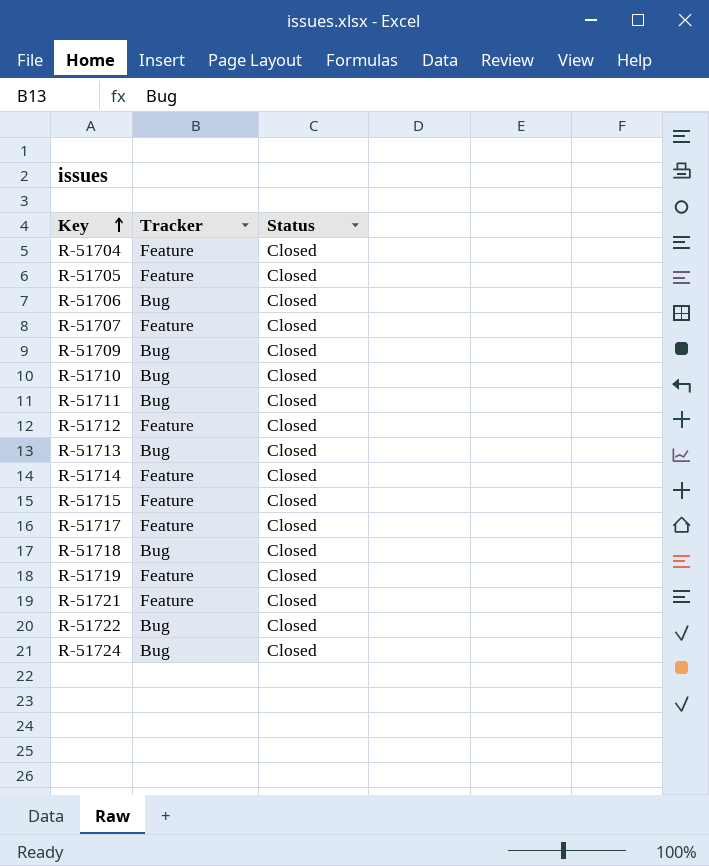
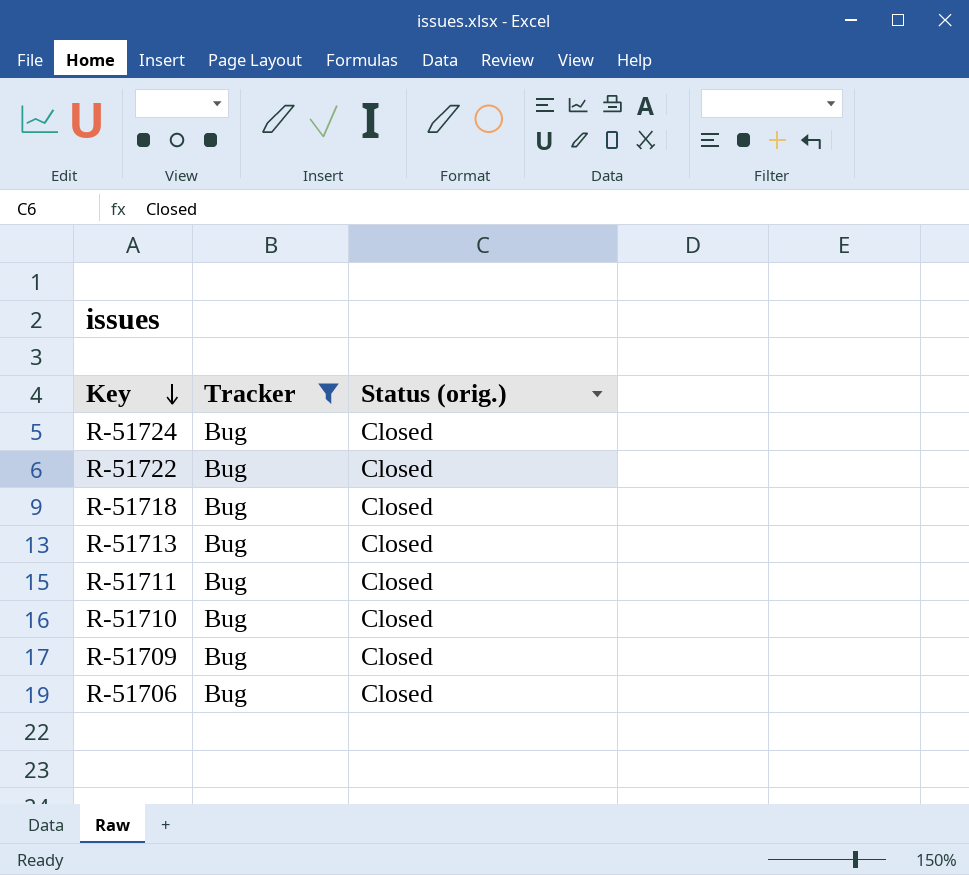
filter: none -> Tracker = Bug
row order: Key ascending -> Key descending
column name: Status -> Status (orig.)

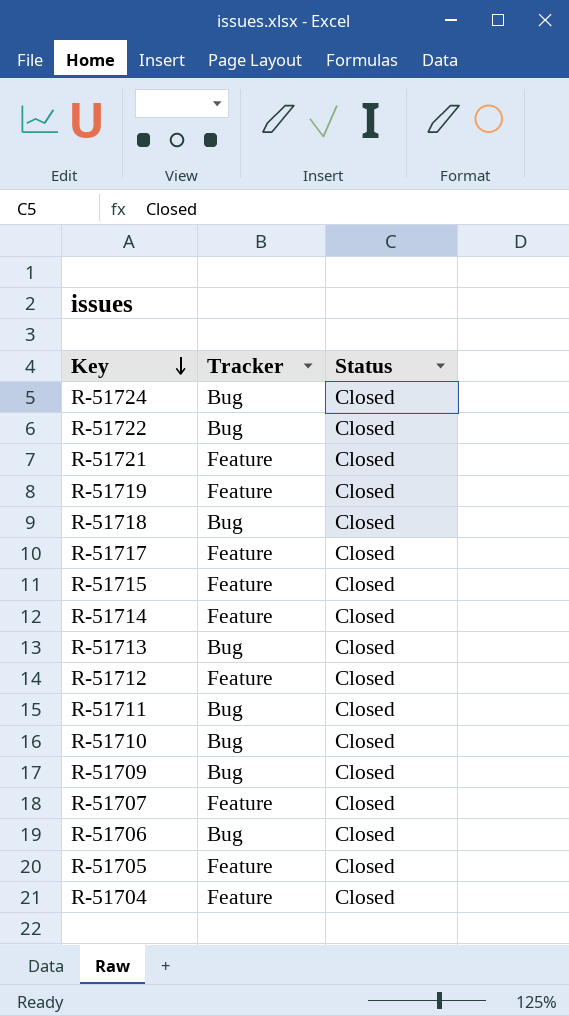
filter: Tracker = Bug -> none
column name: Status (orig.) -> Status

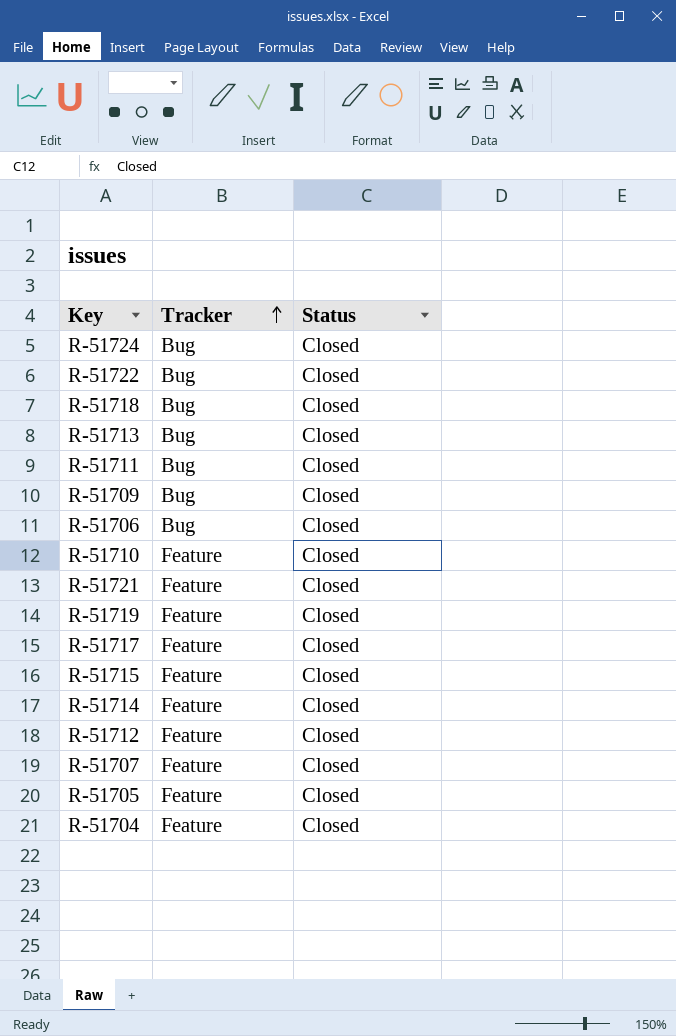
row order: Key descending -> Tracker ascending
R-51710 | Tracker: Bug -> Feature

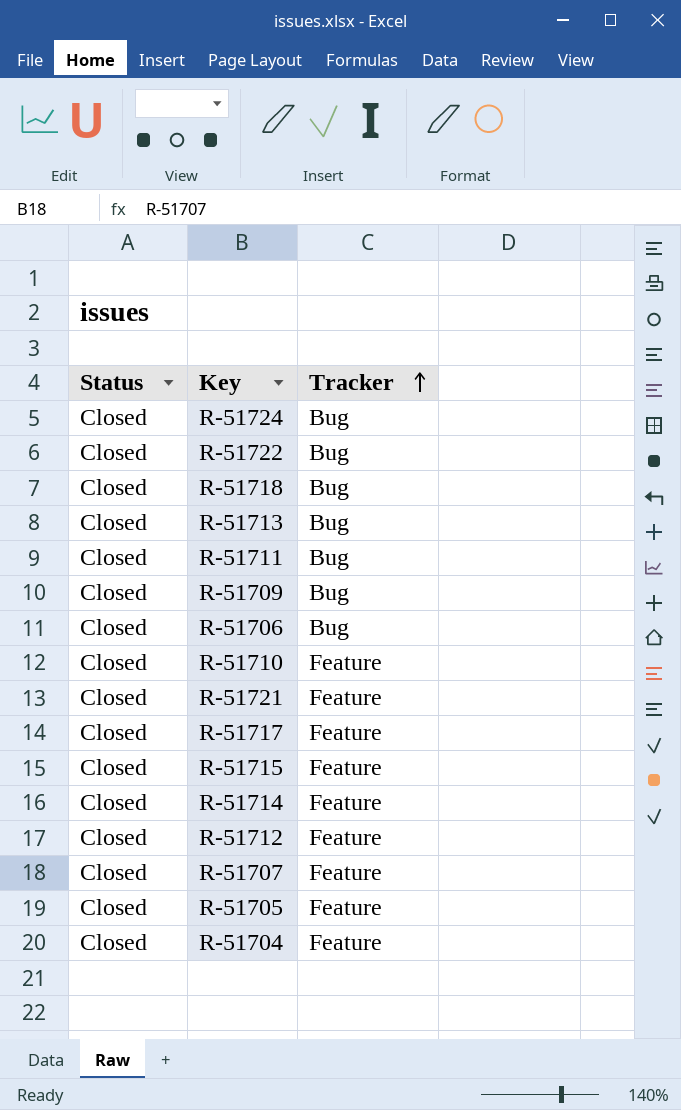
column Status | position: 3 -> 1
row R-51719: Feature | Closed -> none

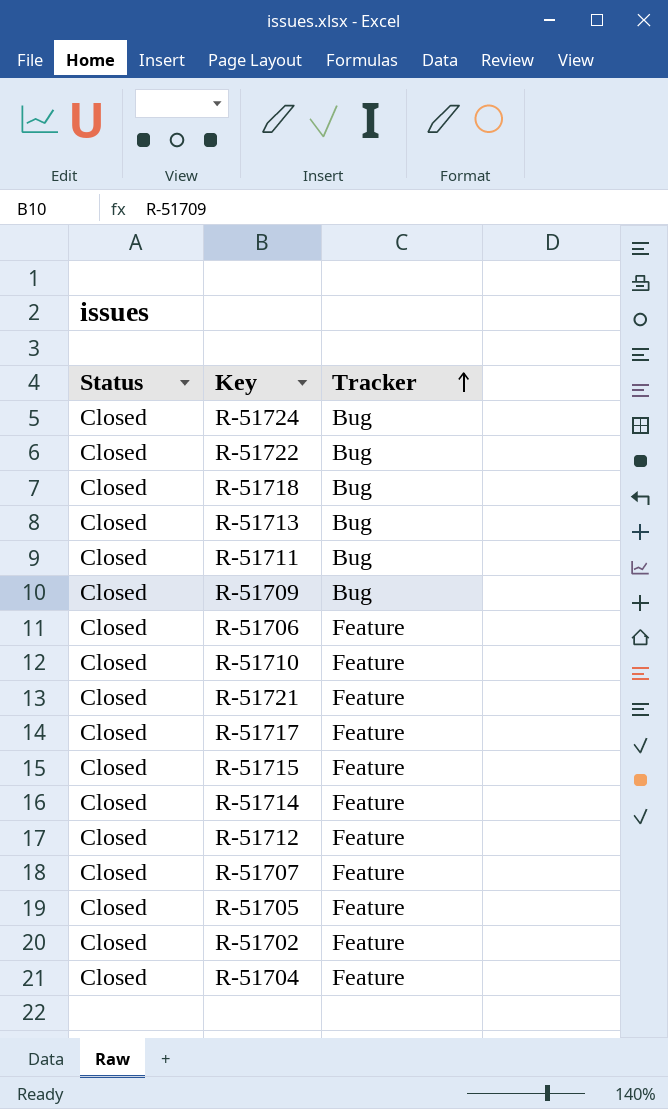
R-51706 | Tracker: Bug -> Feature
row R-51702: none -> Closed | Feature

